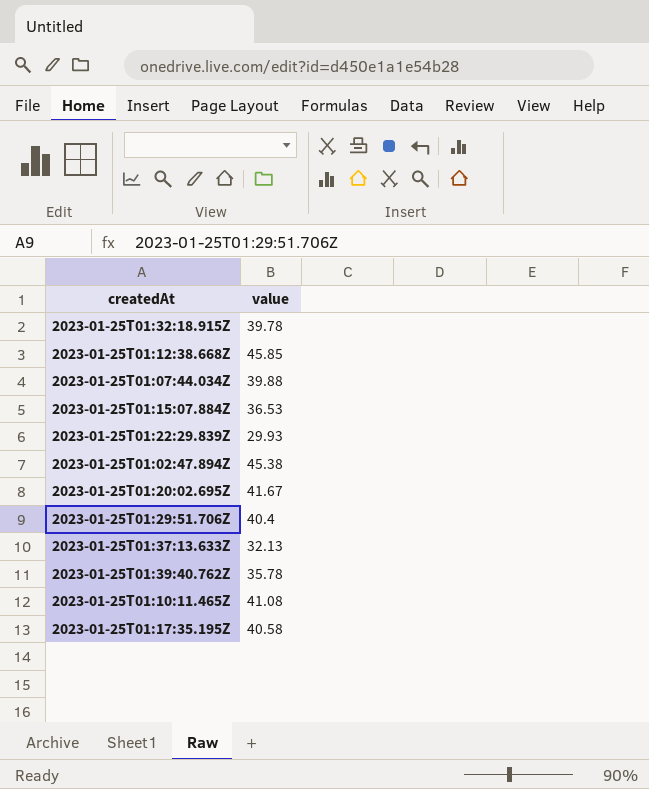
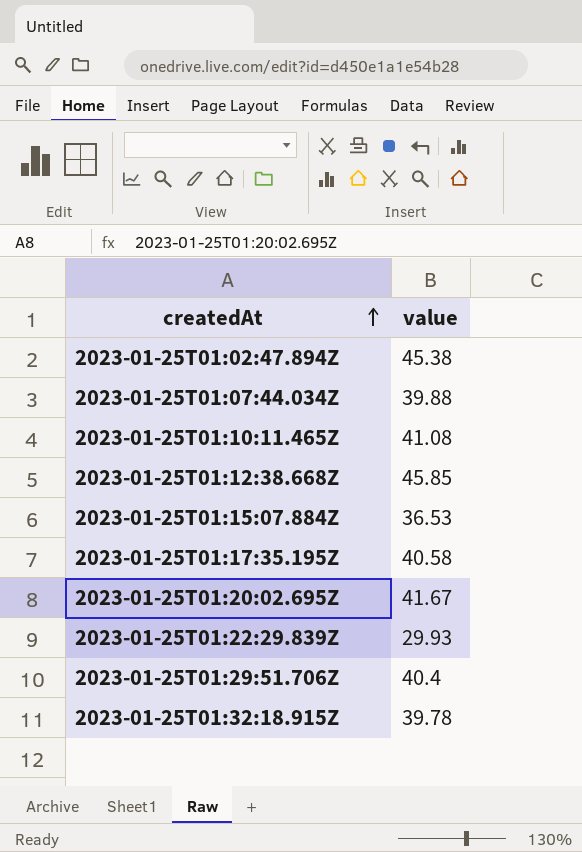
row order: none -> createdAt ascending
row 2023-01-25T01:37:13.633Z: 32.13 -> none
row 2023-01-25T01:39:40.762Z: 35.78 -> none

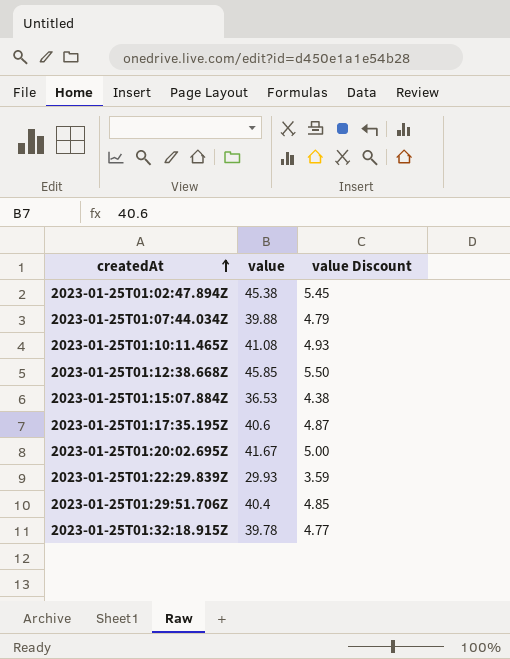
column value Discount | formula: none -> [value] * 0.12
2023-01-25T01:17:35.195Z | value: 40.58 -> 40.6

